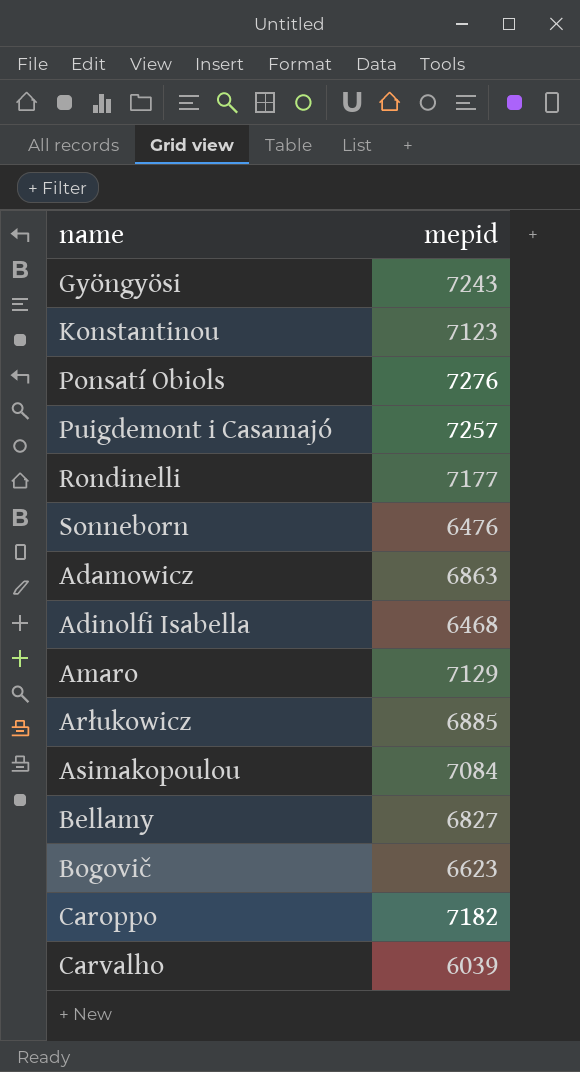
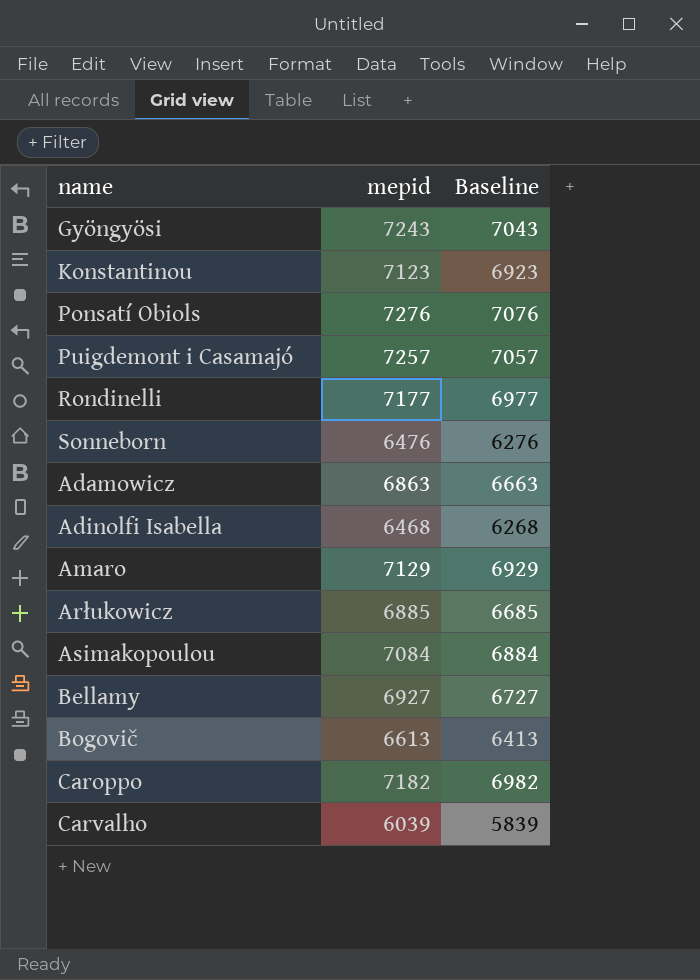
column Baseline | formula: none -> [mepid] - 200
Bellamy | mepid: 6827 -> 6927
Bogovič | mepid: 6623 -> 6613

